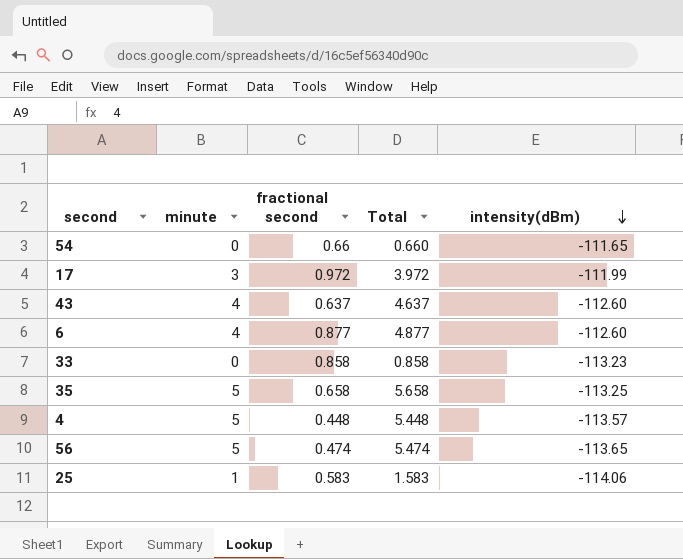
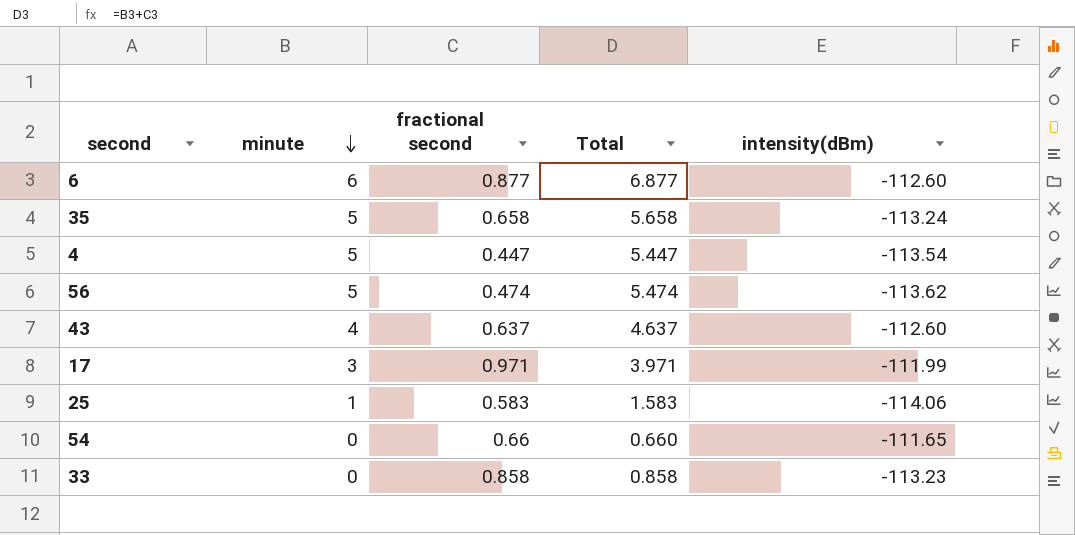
row order: intensity(dBm) descending -> minute descending
6 | minute: 4 -> 6
6 | Total: 4.877 -> 6.877
35 | intensity(dBm): -113.25 -> -113.24
4 | fractional second: 0.448 -> 0.447
4 | Total: 5.448 -> 5.447
4 | intensity(dBm): -113.57 -> -113.54
56 | intensity(dBm): -113.65 -> -113.62
17 | fractional second: 0.972 -> 0.971
17 | Total: 3.972 -> 3.971

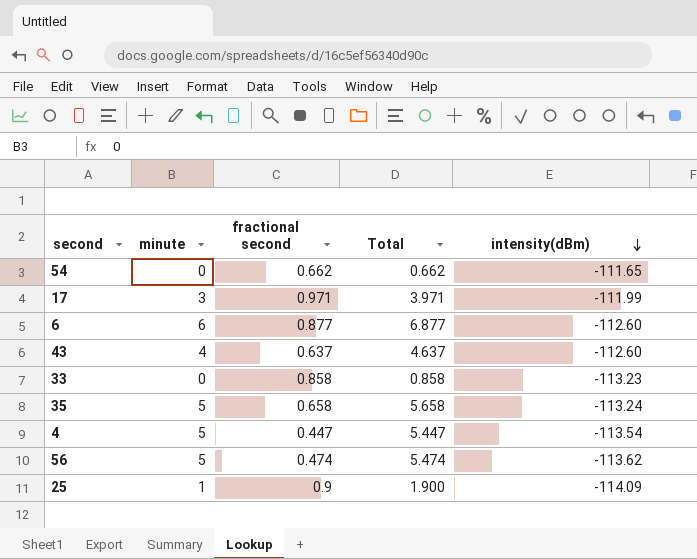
row order: minute descending -> intensity(dBm) descending
54 | fractional second: 0.66 -> 0.662
54 | Total: 0.660 -> 0.662
25 | fractional second: 0.583 -> 0.9
25 | Total: 1.583 -> 1.900
25 | intensity(dBm): -114.06 -> -114.09

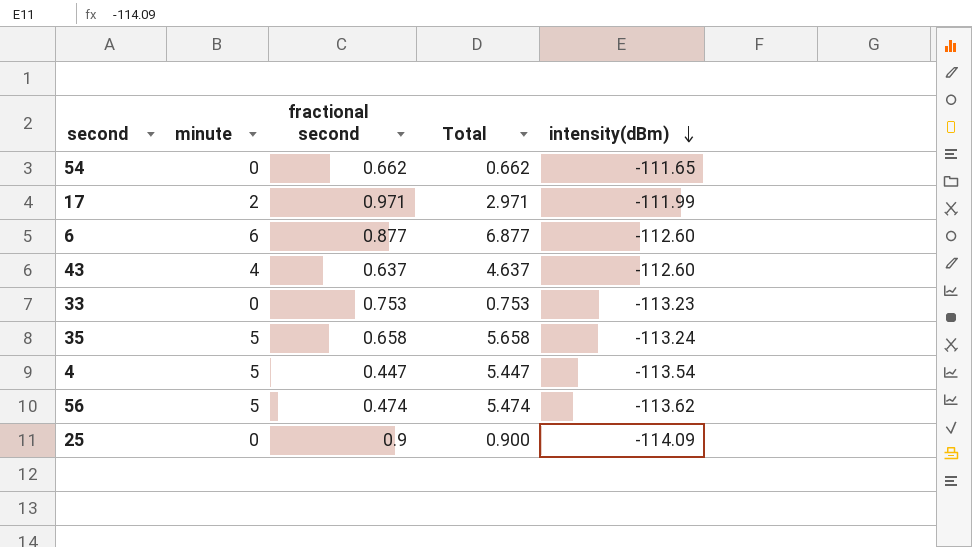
17 | minute: 3 -> 2
17 | Total: 3.971 -> 2.971
33 | fractional second: 0.858 -> 0.753
33 | Total: 0.858 -> 0.753
25 | minute: 1 -> 0
25 | Total: 1.900 -> 0.900

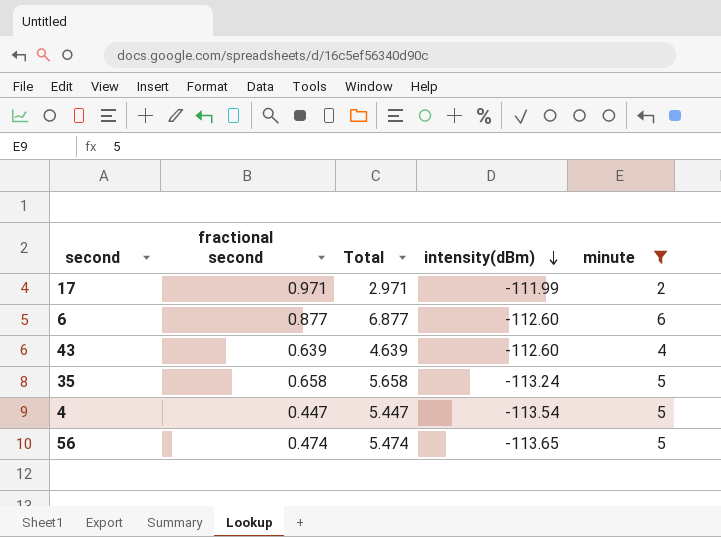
filter: none -> minute != 0
column minute | position: 2 -> 5
43 | fractional second: 0.637 -> 0.639
43 | Total: 4.637 -> 4.639
56 | intensity(dBm): -113.62 -> -113.65

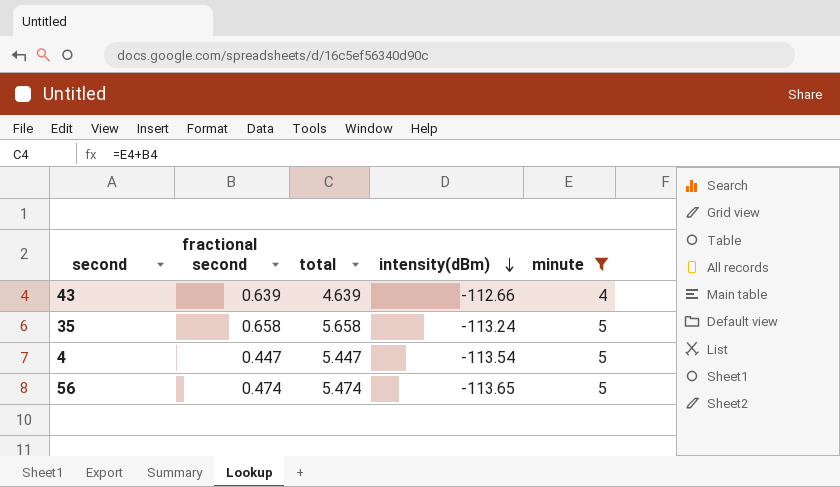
column name: Total -> total
row 17: 0.971 | 2.971 | -111.99 | 2 -> none
row 6: 0.877 | 6.877 | -112.60 | 6 -> none
43 | intensity(dBm): -112.60 -> -112.66

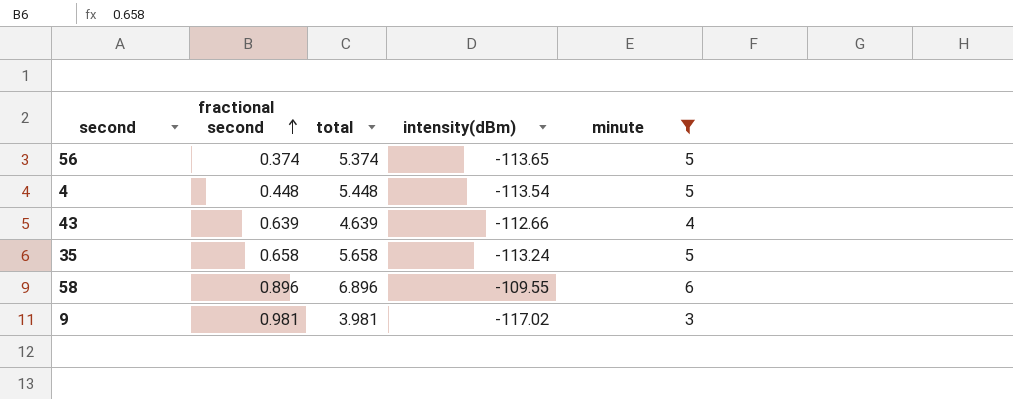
row order: intensity(dBm) descending -> fractional second ascending
56 | fractional second: 0.474 -> 0.374
56 | total: 5.474 -> 5.374
4 | fractional second: 0.447 -> 0.448
4 | total: 5.447 -> 5.448
row 58: none -> 0.896 | 6.896 | -109.55 | 6
row 9: none -> 0.981 | 3.981 | -117.02 | 3

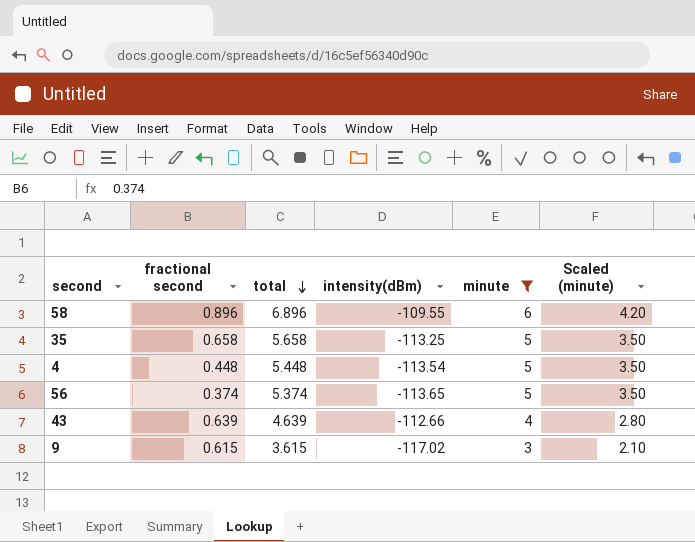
row order: fractional second ascending -> total descending
column Scaled (minute) | formula: none -> [minute] * 0.7
35 | intensity(dBm): -113.24 -> -113.25
9 | fractional second: 0.981 -> 0.615
9 | total: 3.981 -> 3.615

